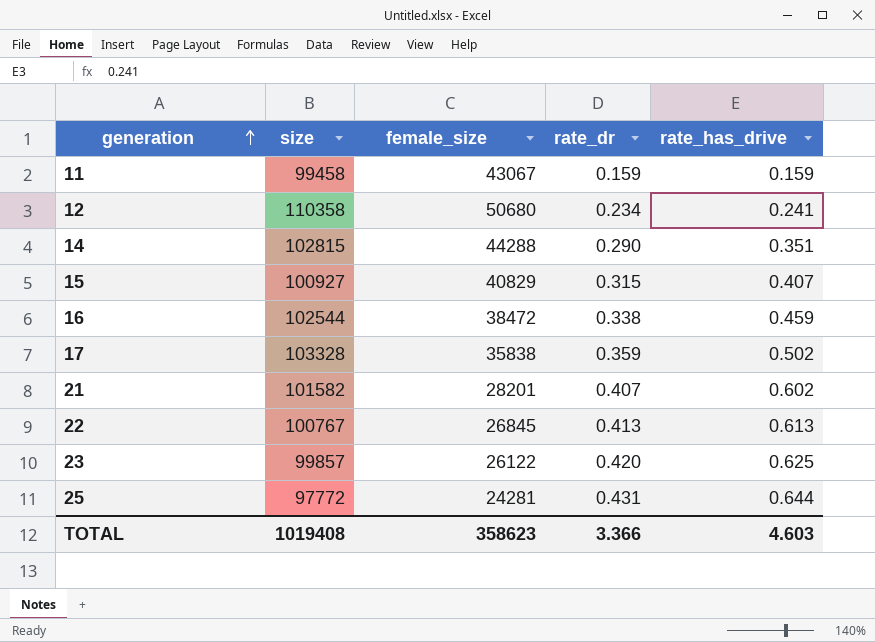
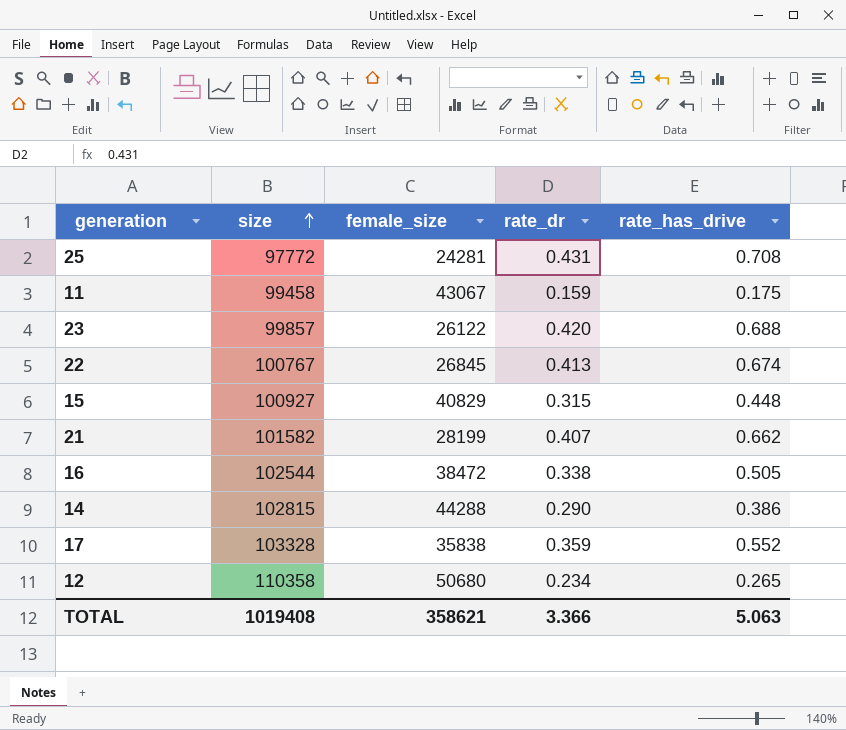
row order: generation ascending -> size ascending
25 | rate_has_drive: 0.644 -> 0.708
11 | rate_has_drive: 0.159 -> 0.175
23 | rate_has_drive: 0.625 -> 0.688
22 | rate_has_drive: 0.613 -> 0.674
15 | rate_has_drive: 0.407 -> 0.448
21 | female_size: 28201 -> 28199
21 | rate_has_drive: 0.602 -> 0.662
16 | rate_has_drive: 0.459 -> 0.505
14 | rate_has_drive: 0.351 -> 0.386
17 | rate_has_drive: 0.502 -> 0.552
12 | rate_has_drive: 0.241 -> 0.265
TOTAL | female_size: 358623 -> 358621
TOTAL | rate_has_drive: 4.603 -> 5.063

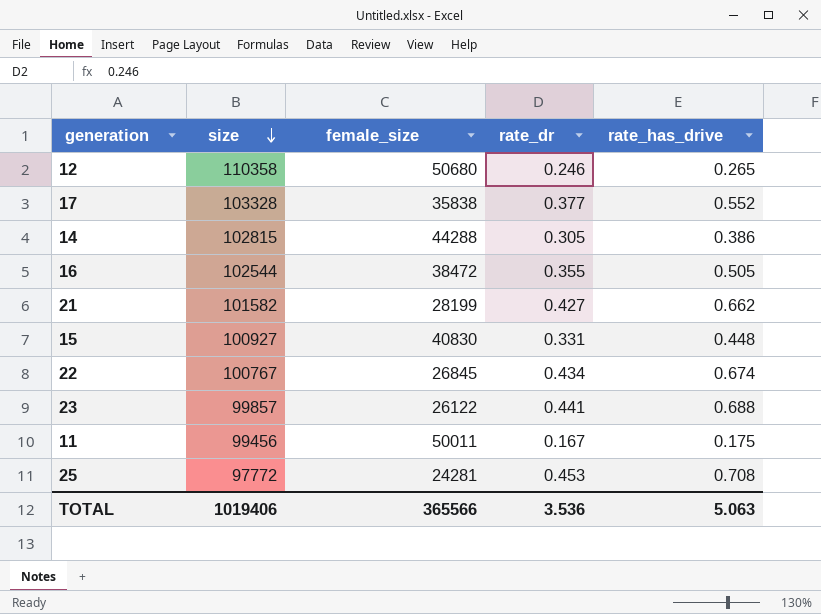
row order: size ascending -> size descending
12 | rate_dr: 0.234 -> 0.246
17 | rate_dr: 0.359 -> 0.377
14 | rate_dr: 0.290 -> 0.305
16 | rate_dr: 0.338 -> 0.355
21 | rate_dr: 0.407 -> 0.427
15 | female_size: 40829 -> 40830
15 | rate_dr: 0.315 -> 0.331
22 | rate_dr: 0.413 -> 0.434
23 | rate_dr: 0.420 -> 0.441
11 | size: 99458 -> 99456
11 | female_size: 43067 -> 50011
11 | rate_dr: 0.159 -> 0.167
25 | rate_dr: 0.431 -> 0.453
TOTAL | size: 1019408 -> 1019406
TOTAL | female_size: 358621 -> 365566
TOTAL | rate_dr: 3.366 -> 3.536

